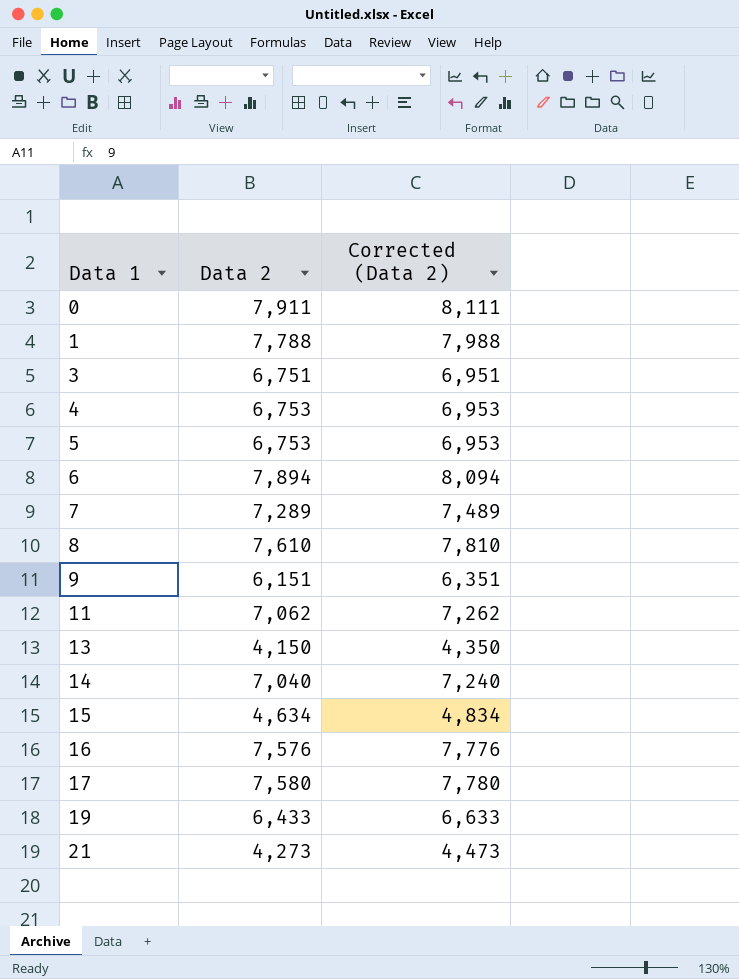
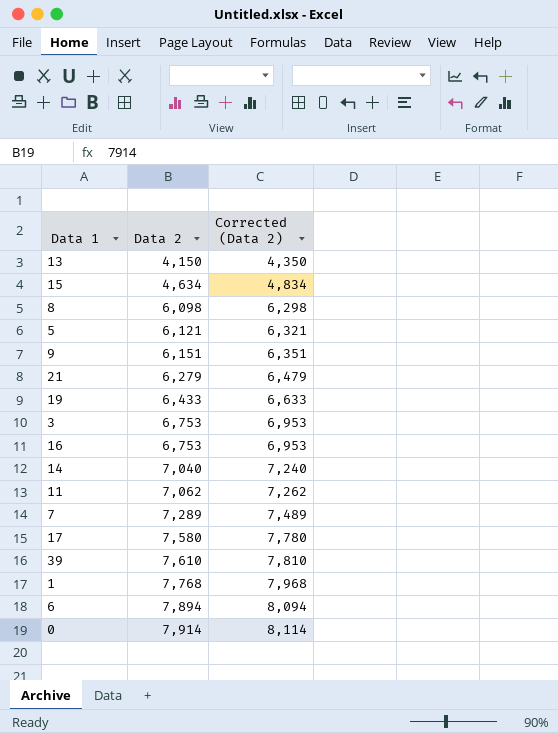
row order: Data 1 ascending -> Data 2 ascending
row 4: 6,753 | 6,953 -> none
8 | Data 2: 7,610 -> 6,098
8 | Corrected (Data 2): 7,810 -> 6,298
5 | Data 2: 6,753 -> 6,121
5 | Corrected (Data 2): 6,953 -> 6,321
21 | Data 2: 4,273 -> 6,279
21 | Corrected (Data 2): 4,473 -> 6,479
3 | Data 2: 6,751 -> 6,753
3 | Corrected (Data 2): 6,951 -> 6,953
16 | Data 2: 7,576 -> 6,753
16 | Corrected (Data 2): 7,776 -> 6,953
row 39: none -> 7,610 | 7,810
1 | Data 2: 7,788 -> 7,768
1 | Corrected (Data 2): 7,988 -> 7,968
0 | Data 2: 7,911 -> 7,914
0 | Corrected (Data 2): 8,111 -> 8,114

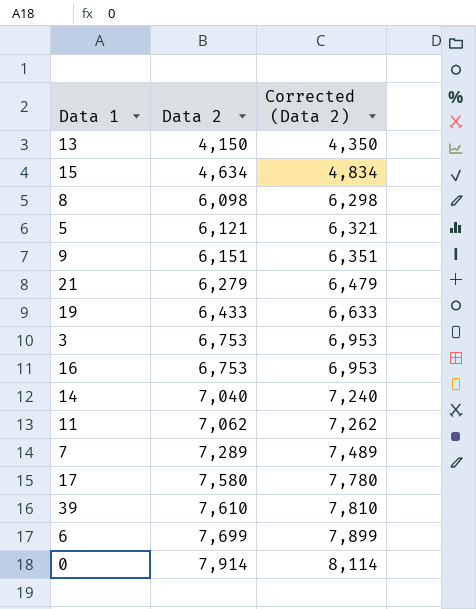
row 1: 7,768 | 7,968 -> none
6 | Data 2: 7,894 -> 7,699
6 | Corrected (Data 2): 8,094 -> 7,899

